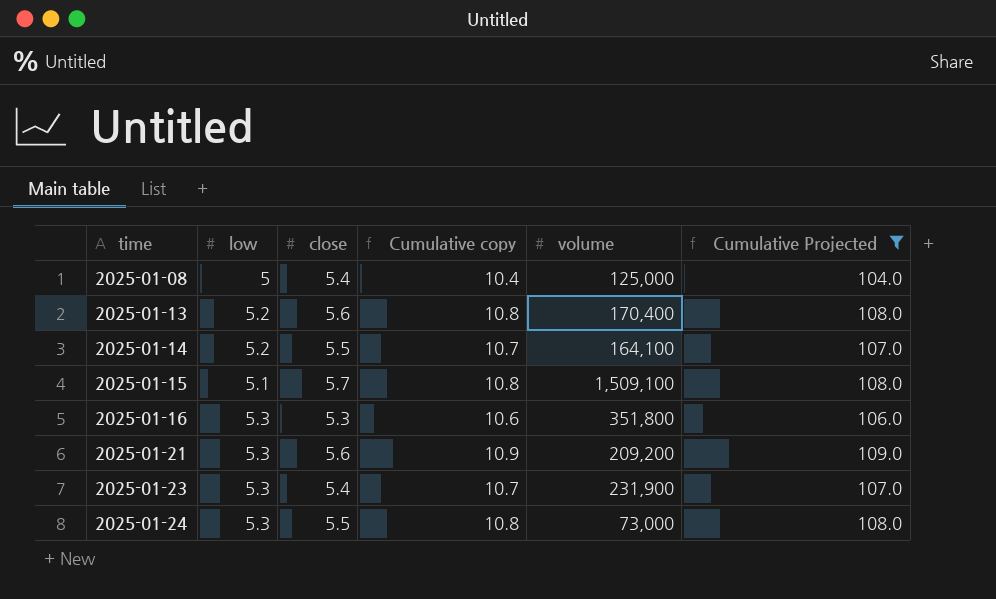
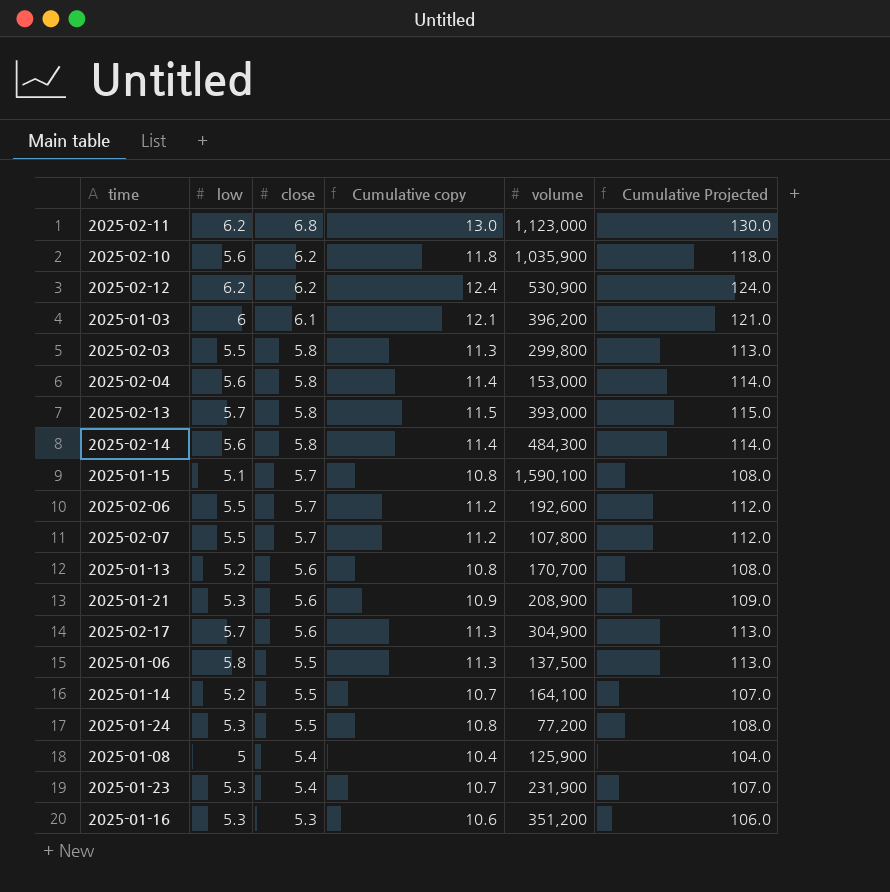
filter: Cumulative Projected <= 109.0 -> none
row order: time ascending -> close descending
2025-01-15 | volume: 1,509,100 -> 1,590,100
2025-01-13 | volume: 170,400 -> 170,700
2025-01-21 | volume: 209,200 -> 208,900
2025-01-24 | volume: 73,000 -> 77,200
2025-01-08 | volume: 125,000 -> 125,900
2025-01-16 | volume: 351,800 -> 351,200

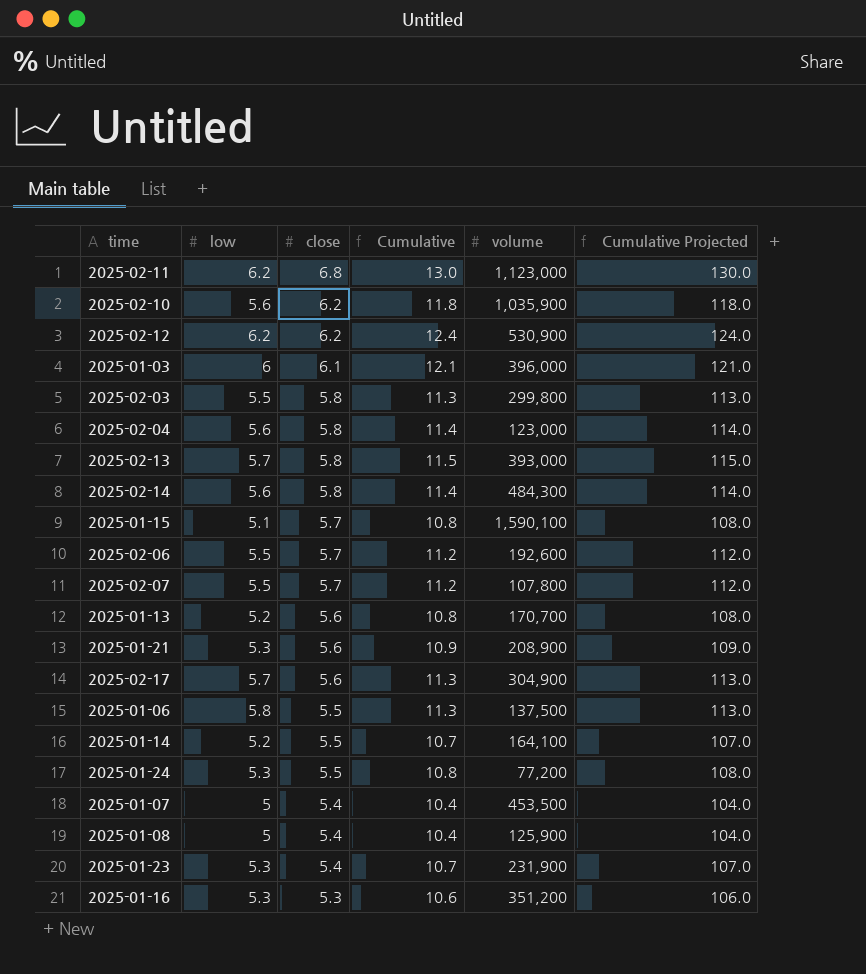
column name: Cumulative copy -> Cumulative
2025-01-03 | volume: 396,200 -> 396,000
2025-02-04 | volume: 153,000 -> 123,000
row 2025-01-07: none -> 5 | 5.4 | 10.4 | 453,500 | 104.0

